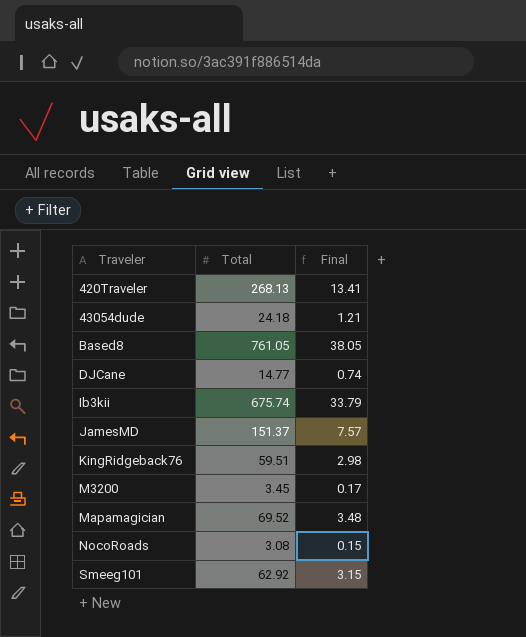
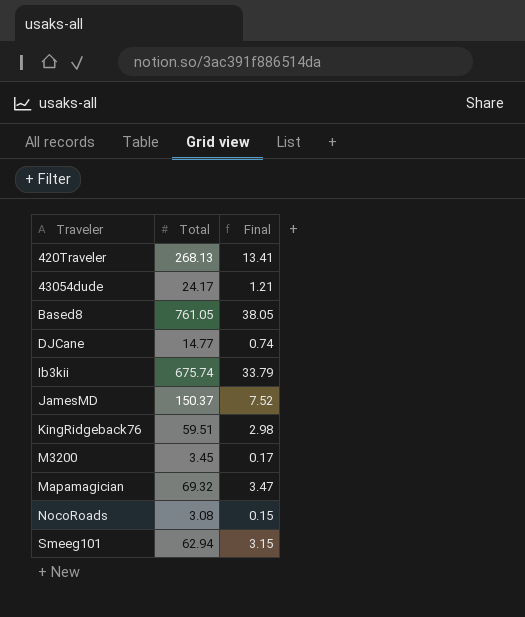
43054dude | Total: 24.18 -> 24.17
JamesMD | Total: 151.37 -> 150.37
JamesMD | Final: 7.57 -> 7.52
Mapamagician | Total: 69.52 -> 69.32
Mapamagician | Final: 3.48 -> 3.47
Smeeg101 | Total: 62.92 -> 62.94

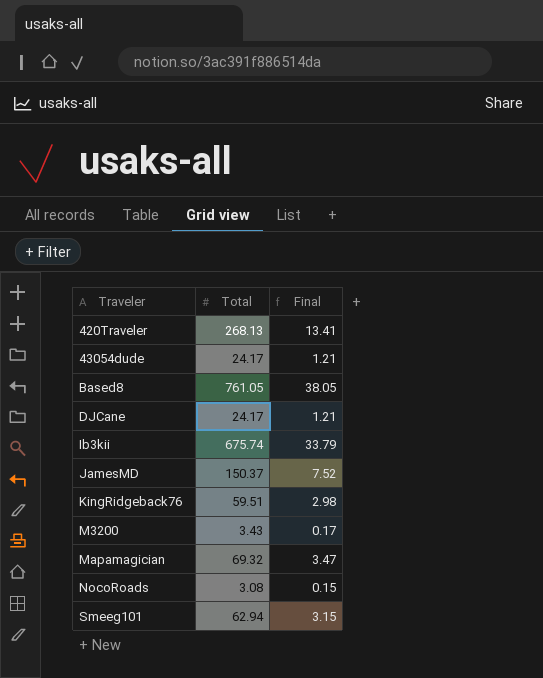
DJCane | Total: 14.77 -> 24.17
DJCane | Final: 0.74 -> 1.21
M3200 | Total: 3.45 -> 3.43

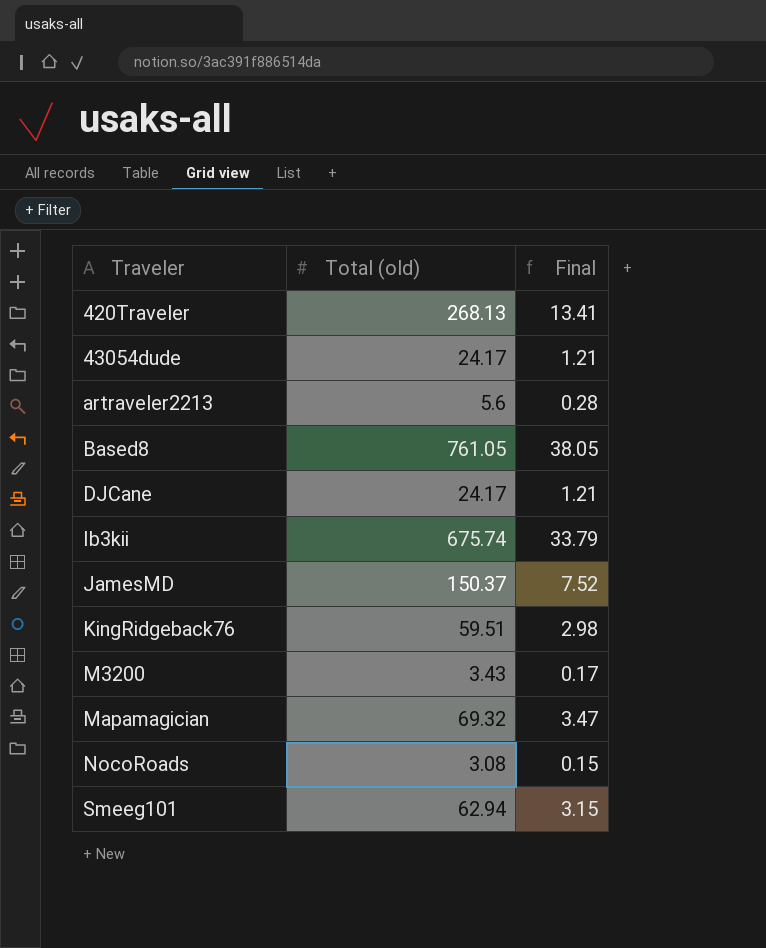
column name: Total -> Total (old)
row artraveler2213: none -> 5.6 | 0.28

